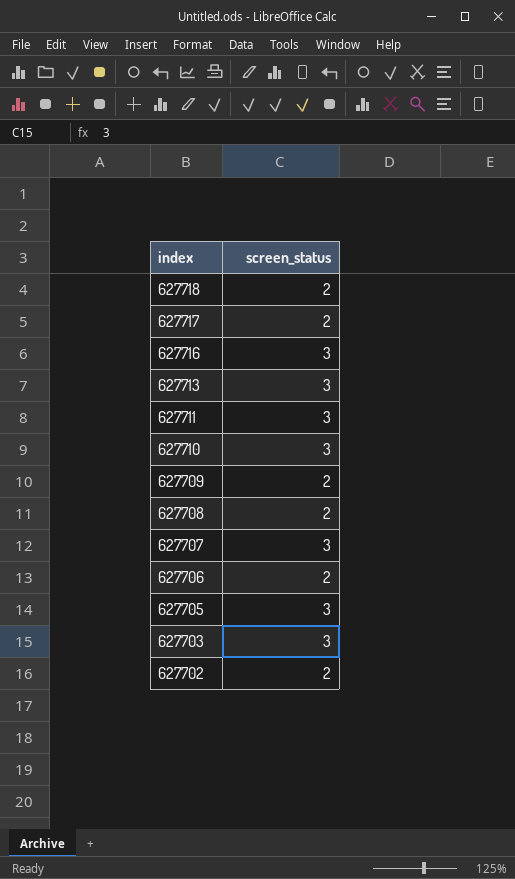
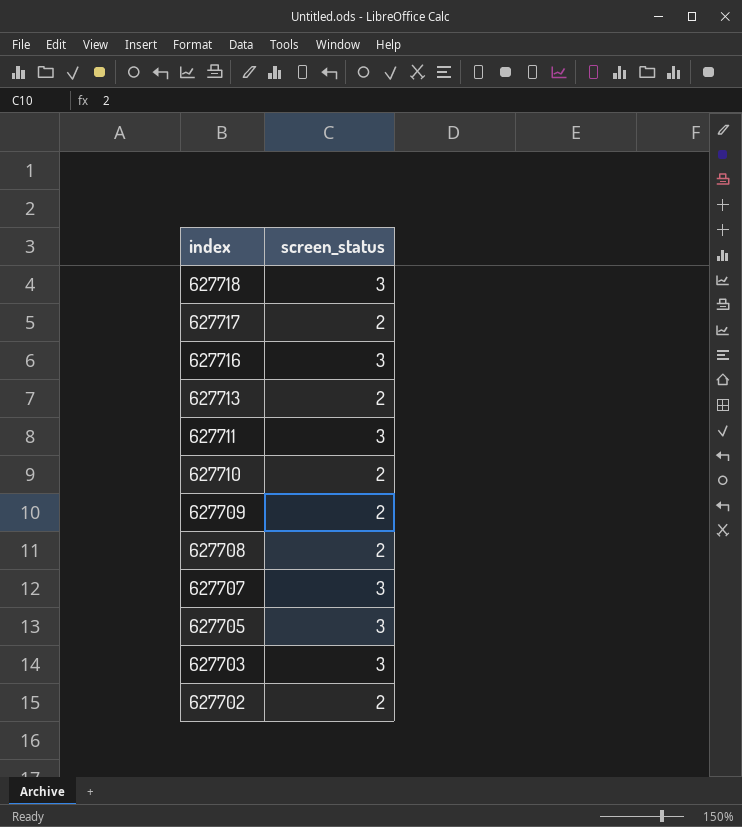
row 627706: 2 -> none
627718 | screen_status: 2 -> 3
627713 | screen_status: 3 -> 2
627710 | screen_status: 3 -> 2

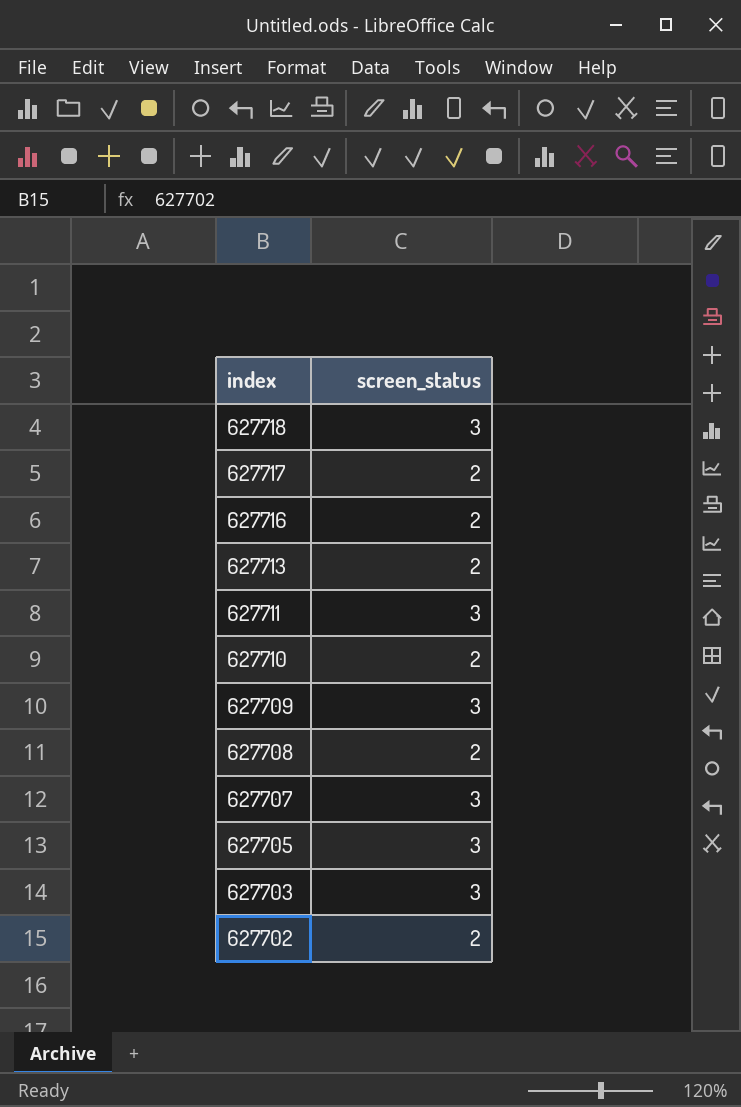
627716 | screen_status: 3 -> 2
627709 | screen_status: 2 -> 3

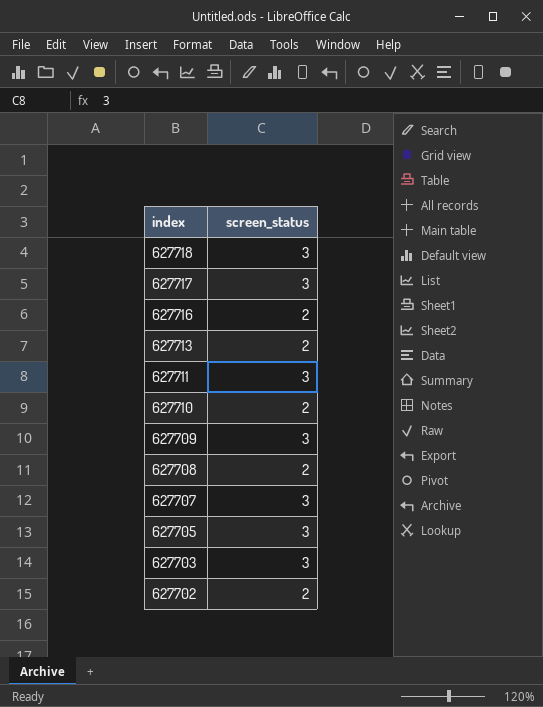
627717 | screen_status: 2 -> 3

